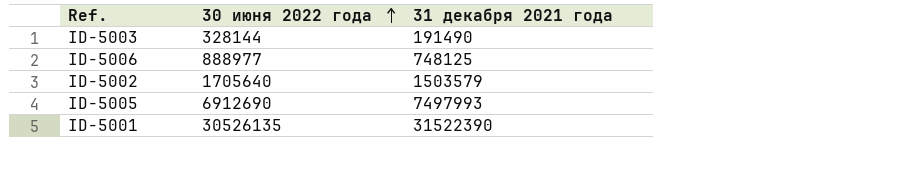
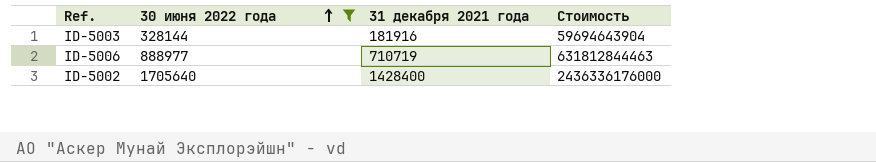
filter: none -> 30 июня 2022 года <= 1705640
column Стоимость | formula: none -> [30 июня 2022 года] * [31 декабря 2021 года]
ID-5003 | 31 декабря 2021 года: 191490 -> 181916
ID-5006 | 31 декабря 2021 года: 748125 -> 710719
ID-5002 | 31 декабря 2021 года: 1503579 -> 1428400

